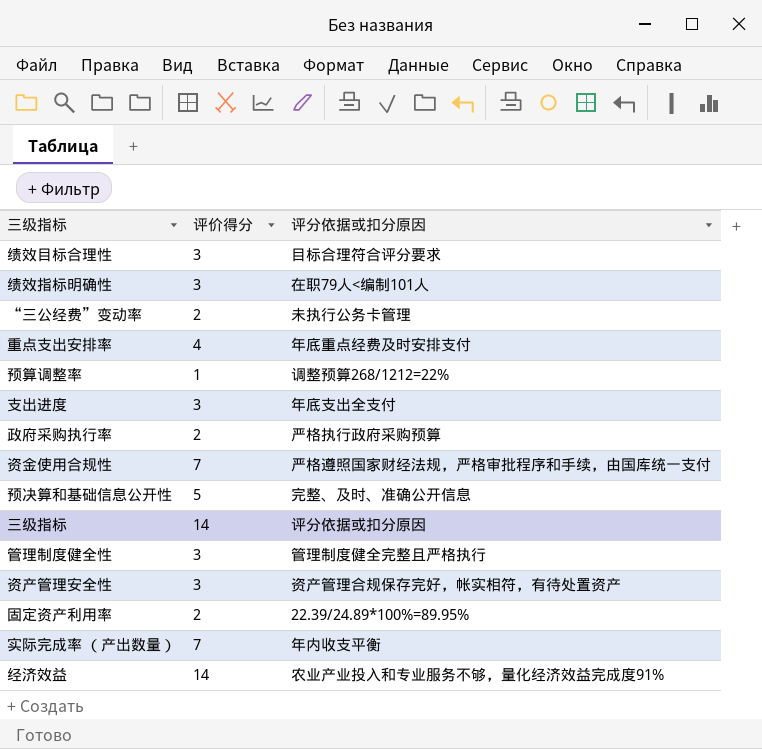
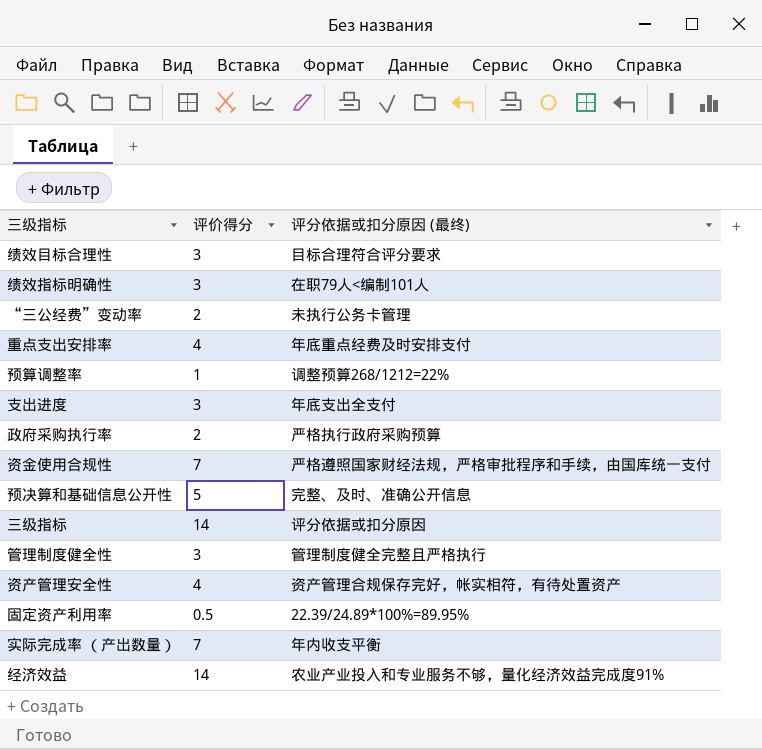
column name: 评分依据或扣分原因 -> 评分依据或扣分原因 (最终)
资产管理安全性 | 评价得分: 3 -> 4
固定资产利用率 | 评价得分: 2 -> 0.5

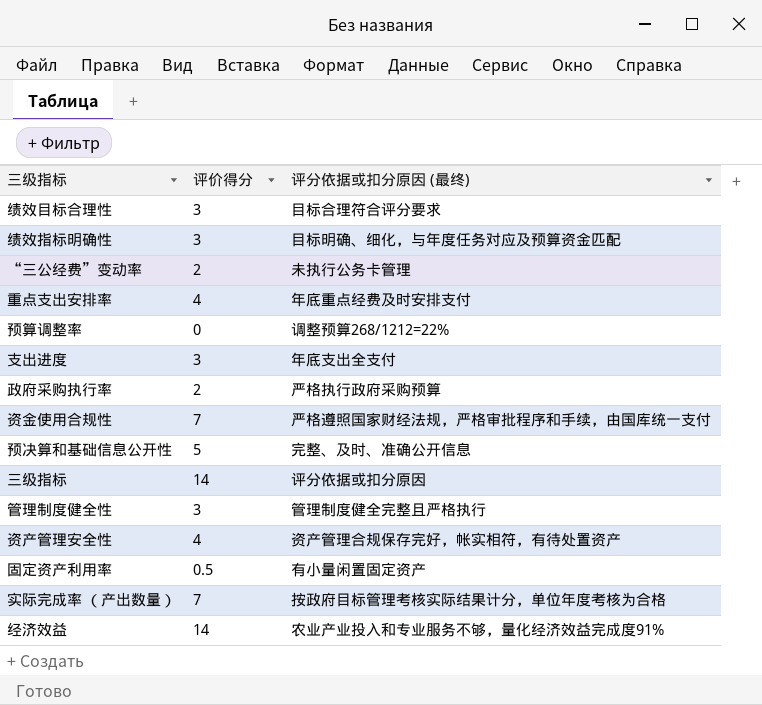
绩效指标明确性 | 评分依据或扣分原因 (最终): 在职79人<编制101人 -> 目标明确、细化，与年度任务对应及预算资金匹配
预算调整率 | 评价得分: 1 -> 0
固定资产利用率 | 评分依据或扣分原因 (最终): 22.39/24.89*100%=89.95% -> 有小量闲置固定资产
实际完成率 （产出数量） | 评分依据或扣分原因 (最终): 年内收支平衡 -> 按政府目标管理考核实际结果计分，单位年度考核为合格

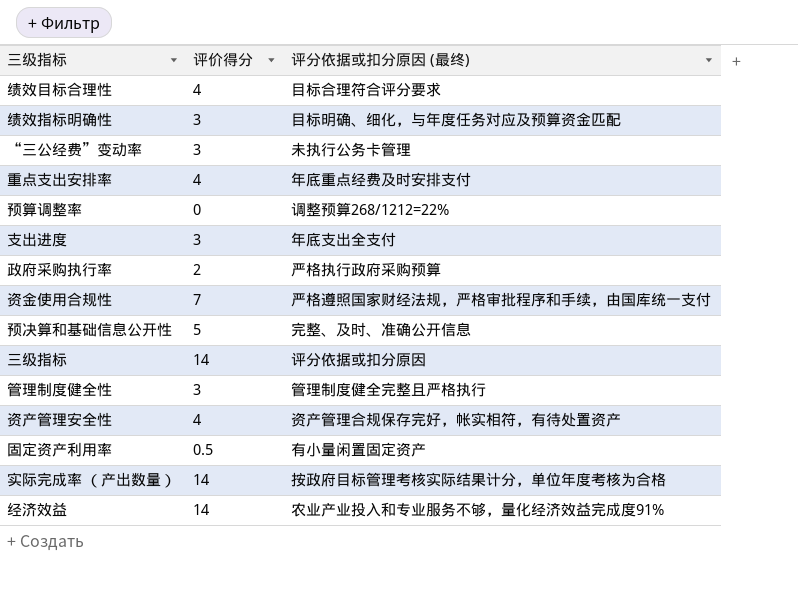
绩效目标合理性 | 评价得分: 3 -> 4
“三公经费”变动率 | 评价得分: 2 -> 3
实际完成率 （产出数量） | 评价得分: 7 -> 14

